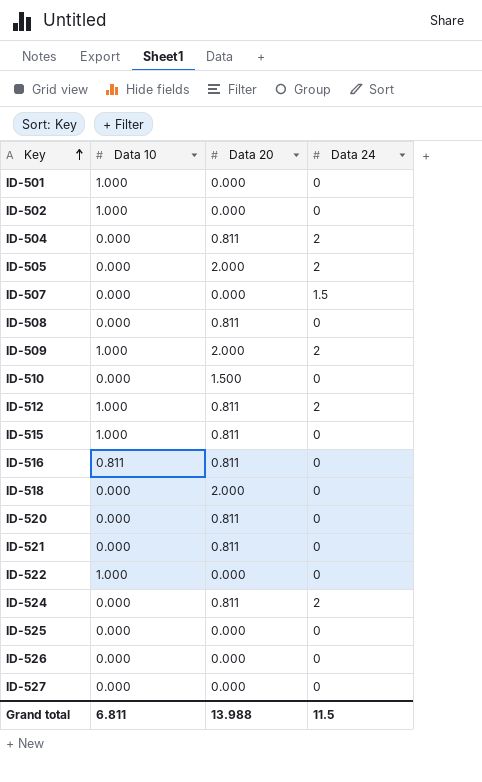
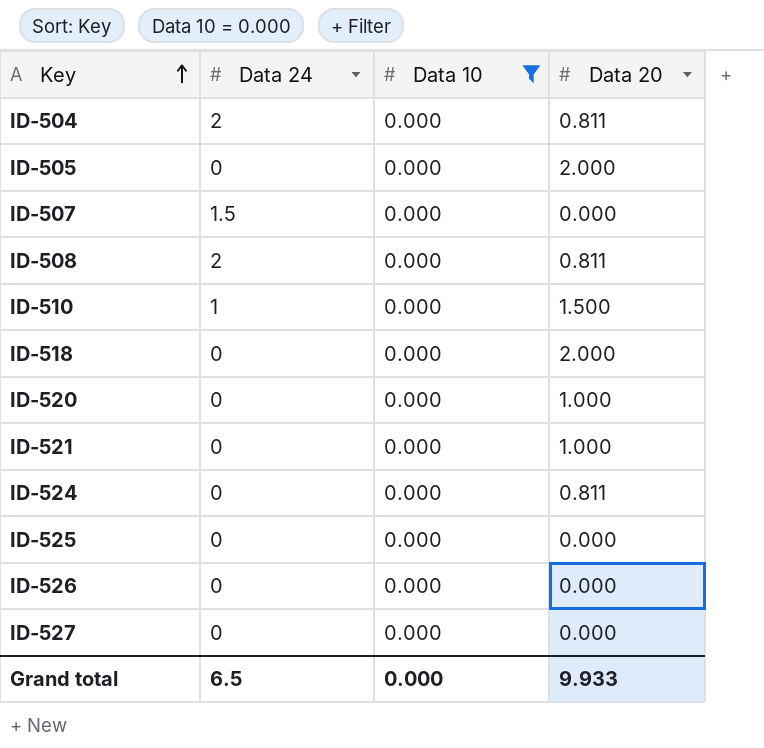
filter: none -> Data 10 = 0.000
column Data 24 | position: 4 -> 2
ID-505 | Data 24: 2 -> 0
ID-508 | Data 24: 0 -> 2
ID-510 | Data 24: 0 -> 1
ID-520 | Data 20: 0.811 -> 1.000
ID-521 | Data 20: 0.811 -> 1.000
ID-524 | Data 24: 2 -> 0
Grand total | Data 24: 11.5 -> 6.5
Grand total | Data 10: 6.811 -> 0.000
Grand total | Data 20: 13.988 -> 9.933

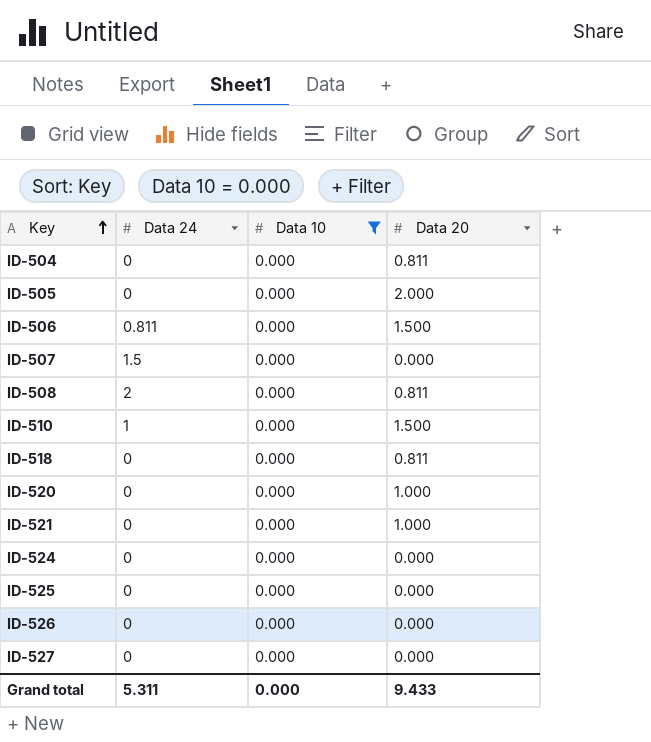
ID-504 | Data 24: 2 -> 0
row ID-506: none -> 0.811 | 0.000 | 1.500
ID-518 | Data 20: 2.000 -> 0.811
ID-524 | Data 20: 0.811 -> 0.000
Grand total | Data 24: 6.5 -> 5.311
Grand total | Data 20: 9.933 -> 9.433

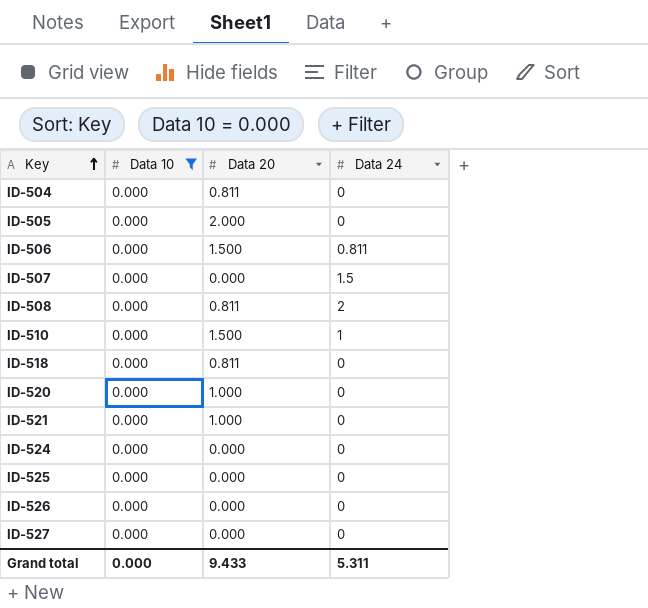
column Data 24 | position: 2 -> 4

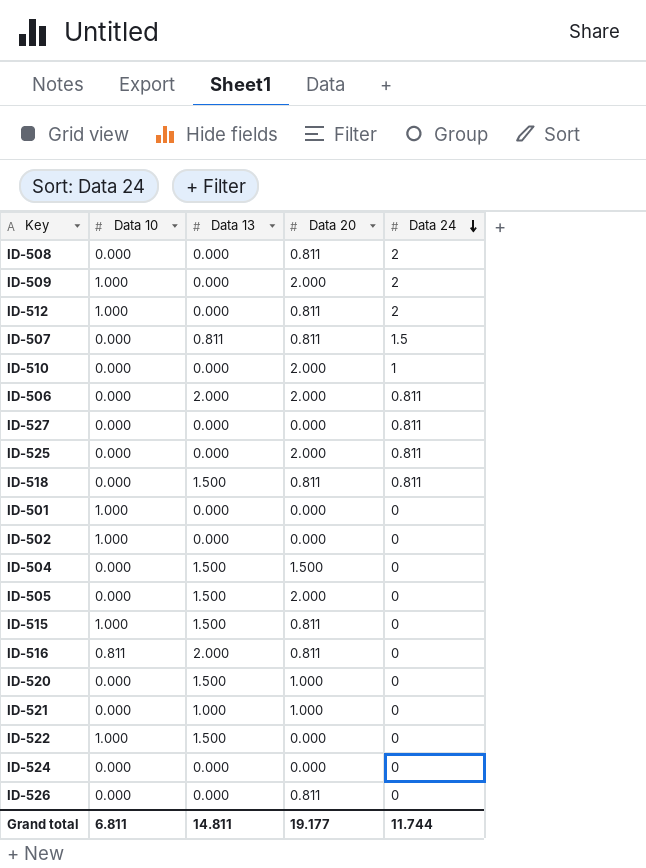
filter: Data 10 = 0.000 -> none
row order: Key ascending -> Data 24 descending
column Data 13 | position: none -> 3
ID-507 | Data 20: 0.000 -> 0.811
ID-510 | Data 20: 1.500 -> 2.000
ID-506 | Data 20: 1.500 -> 2.000
ID-527 | Data 24: 0 -> 0.811
ID-525 | Data 20: 0.000 -> 2.000
ID-525 | Data 24: 0 -> 0.811
ID-518 | Data 24: 0 -> 0.811
ID-504 | Data 20: 0.811 -> 1.500
ID-526 | Data 20: 0.000 -> 0.811
Grand total | Data 10: 0.000 -> 6.811
Grand total | Data 20: 9.433 -> 19.177
Grand total | Data 24: 5.311 -> 11.744

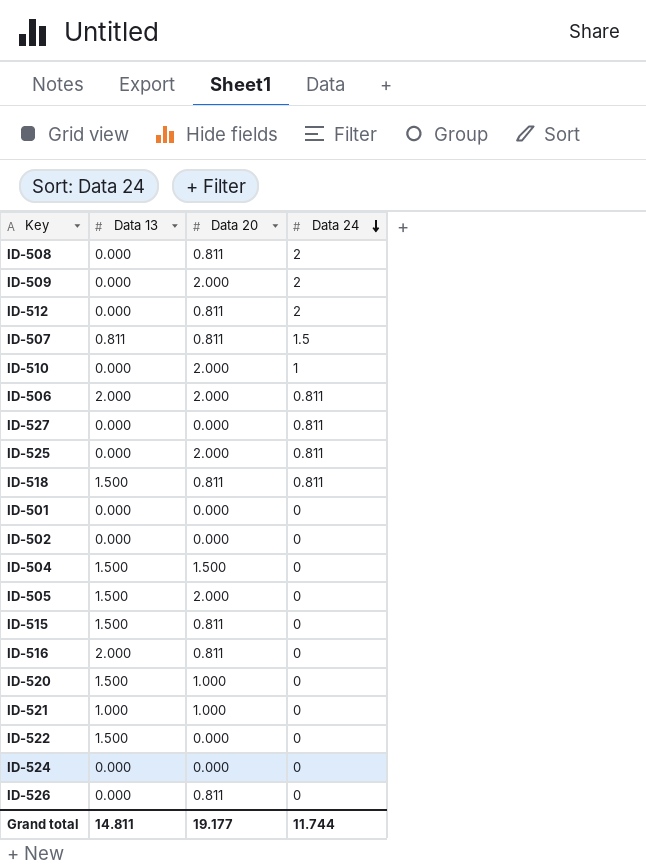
column Data 10 | position: 2 -> none

